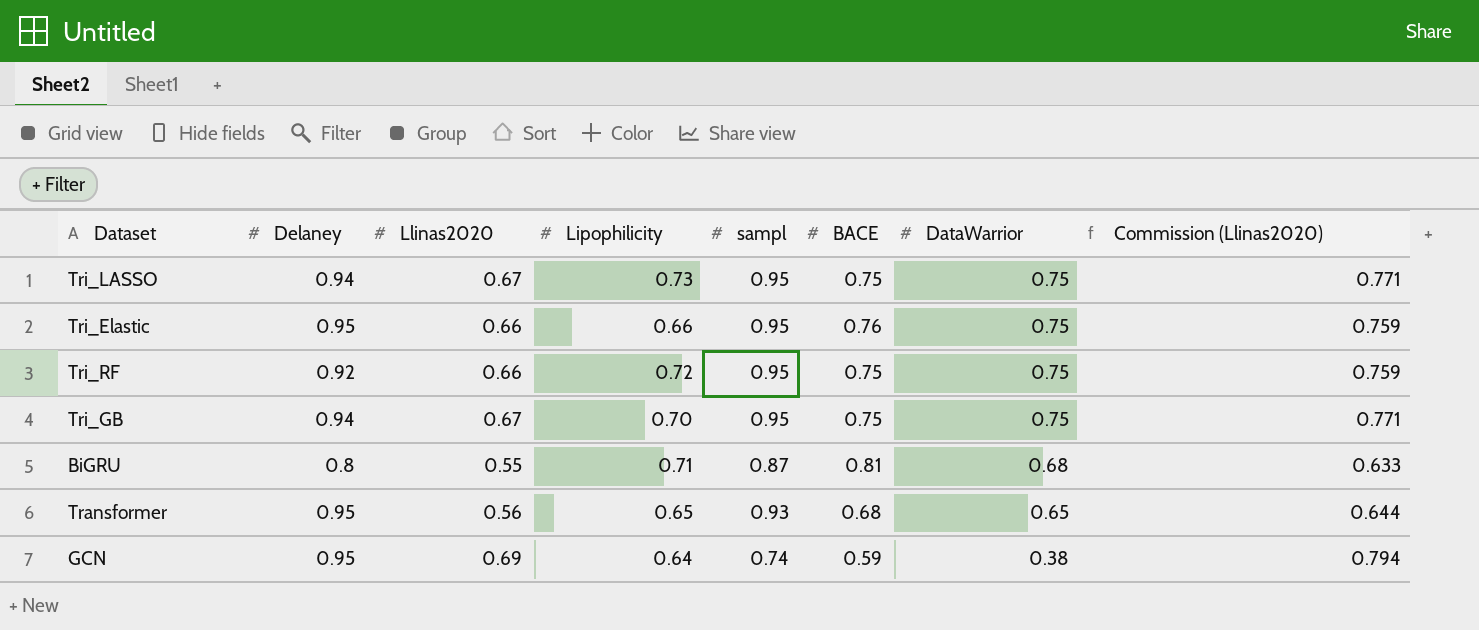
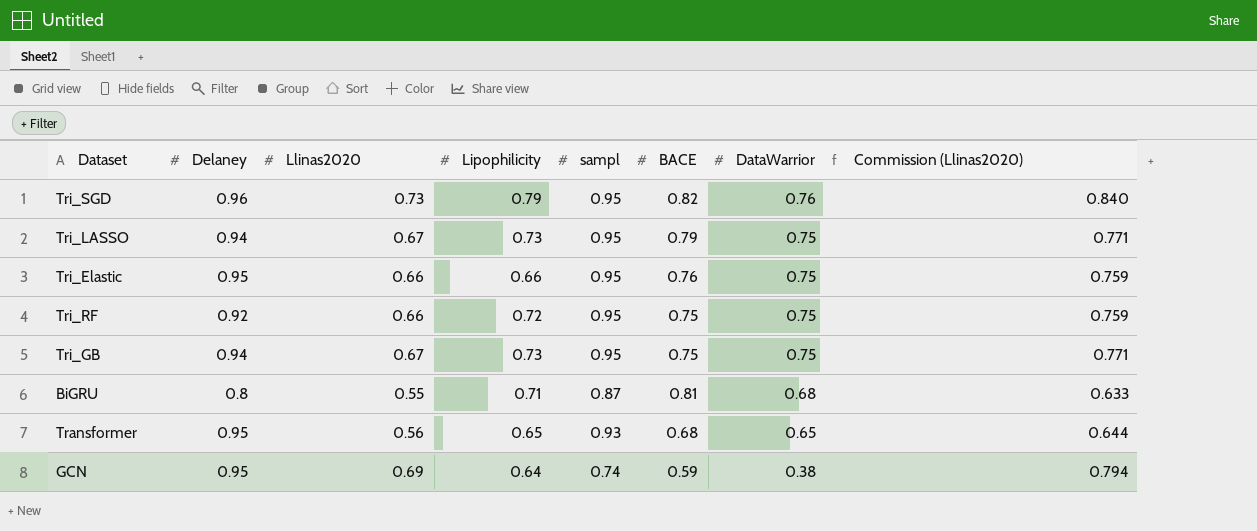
row Tri_SGD: none -> 0.96 | 0.73 | 0.79 | 0.95 | 0.82 | 0.76 | 0.840
Tri_LASSO | BACE: 0.75 -> 0.79
Tri_GB | Lipophilicity: 0.70 -> 0.73

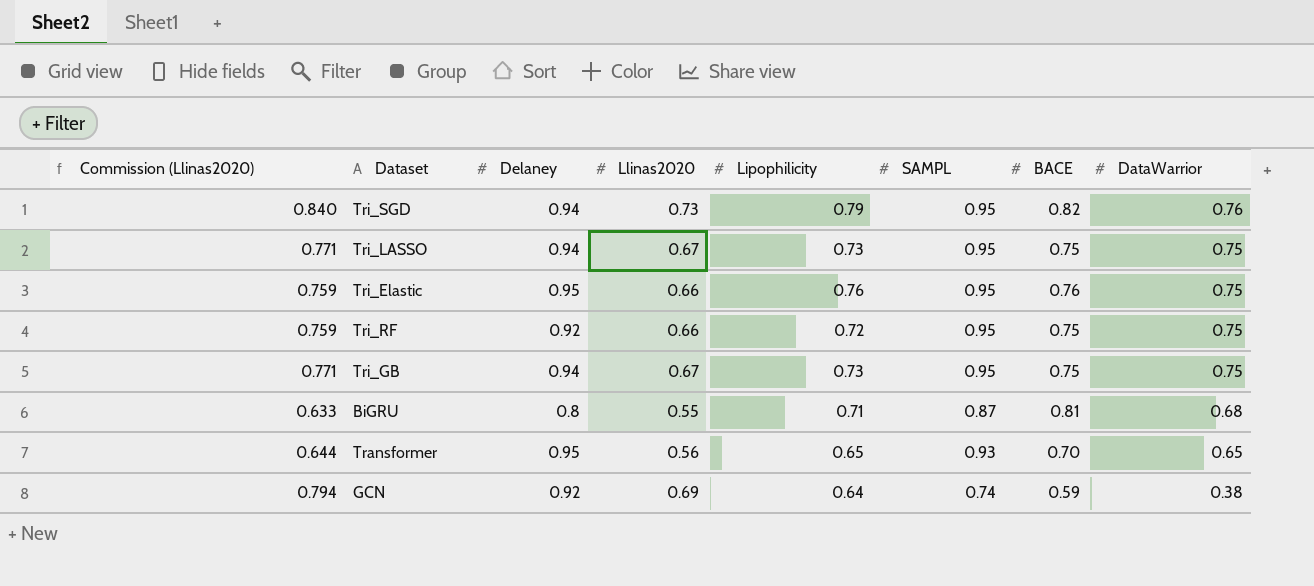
column Commission (Llinas2020) | position: 8 -> 1
column name: sampl -> SAMPL
Tri_SGD | Delaney: 0.96 -> 0.94
Tri_LASSO | BACE: 0.79 -> 0.75
Tri_Elastic | Lipophilicity: 0.66 -> 0.76
Transformer | BACE: 0.68 -> 0.70
GCN | Delaney: 0.95 -> 0.92

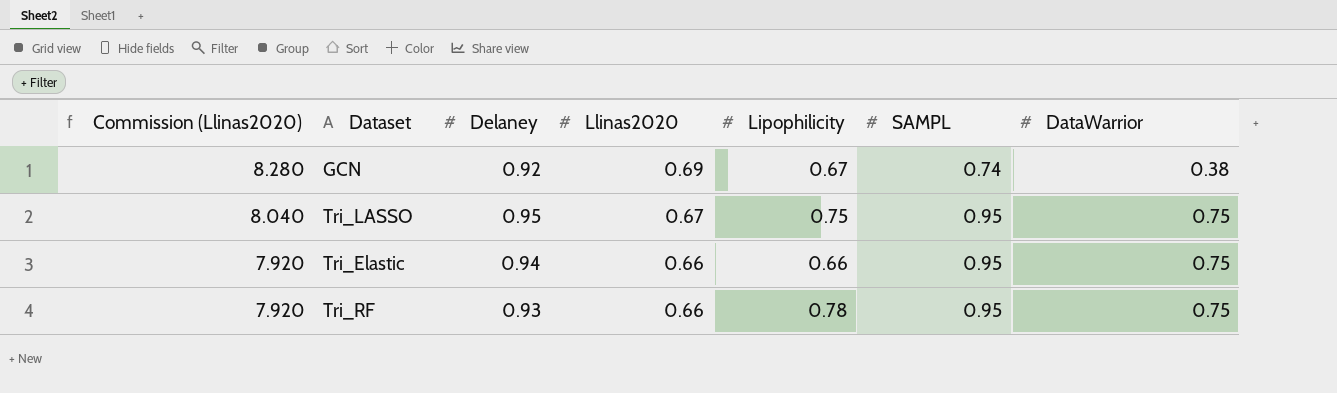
row order: DataWarrior descending -> Commission (Llinas2020) descending
column BACE | position: 7 -> none
column Commission (Llinas2020) | formula: [Llinas2020] * 1.15 -> [Llinas2020] * 12
row Tri_SGD: 0.840 | 0.94 | 0.73 | 0.79 | 0.95 | 0.82 | 0.76 -> none
row Tri_GB: 0.771 | 0.94 | 0.67 | 0.73 | 0.95 | 0.75 | 0.75 -> none
row BiGRU: 0.633 | 0.8 | 0.55 | 0.71 | 0.87 | 0.81 | 0.68 -> none
row Transformer: 0.644 | 0.95 | 0.56 | 0.65 | 0.93 | 0.70 | 0.65 -> none
GCN | Lipophilicity: 0.64 -> 0.67
Tri_LASSO | Delaney: 0.94 -> 0.95
Tri_LASSO | Lipophilicity: 0.73 -> 0.75
Tri_Elastic | Delaney: 0.95 -> 0.94
Tri_Elastic | Lipophilicity: 0.76 -> 0.66
Tri_RF | Delaney: 0.92 -> 0.93
Tri_RF | Lipophilicity: 0.72 -> 0.78

